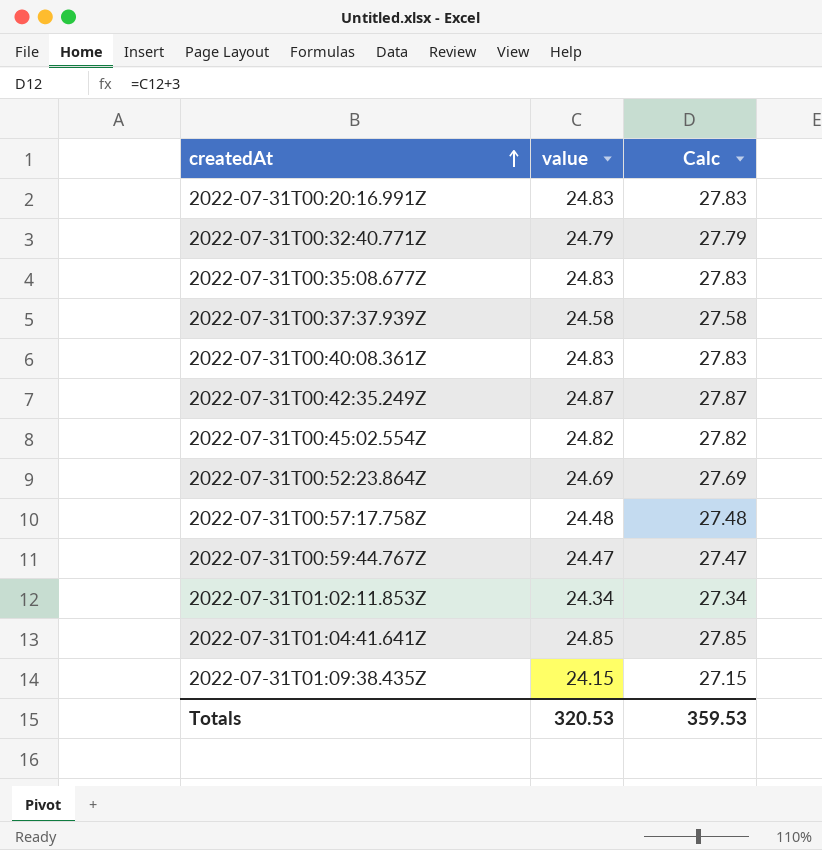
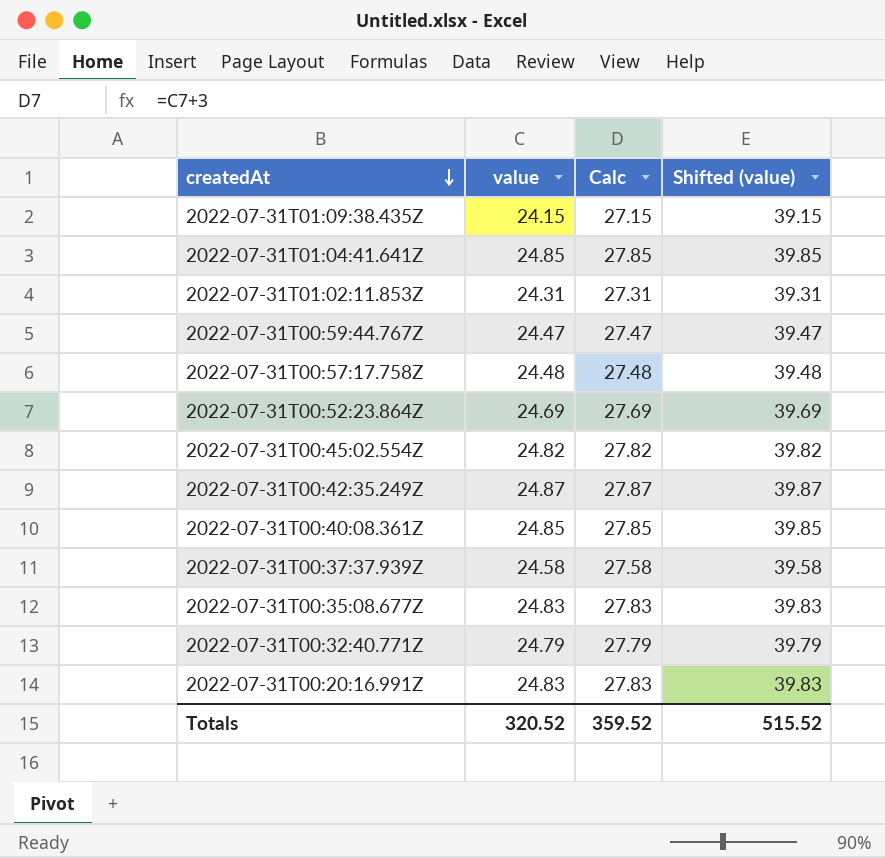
row order: createdAt ascending -> createdAt descending
column Shifted (value) | formula: none -> [value] + 15
2022-07-31T01:02:11.853Z | value: 24.34 -> 24.31
2022-07-31T01:02:11.853Z | Calc: 27.34 -> 27.31
2022-07-31T00:40:08.361Z | value: 24.83 -> 24.85
2022-07-31T00:40:08.361Z | Calc: 27.83 -> 27.85
Totals | value: 320.53 -> 320.52
Totals | Calc: 359.53 -> 359.52

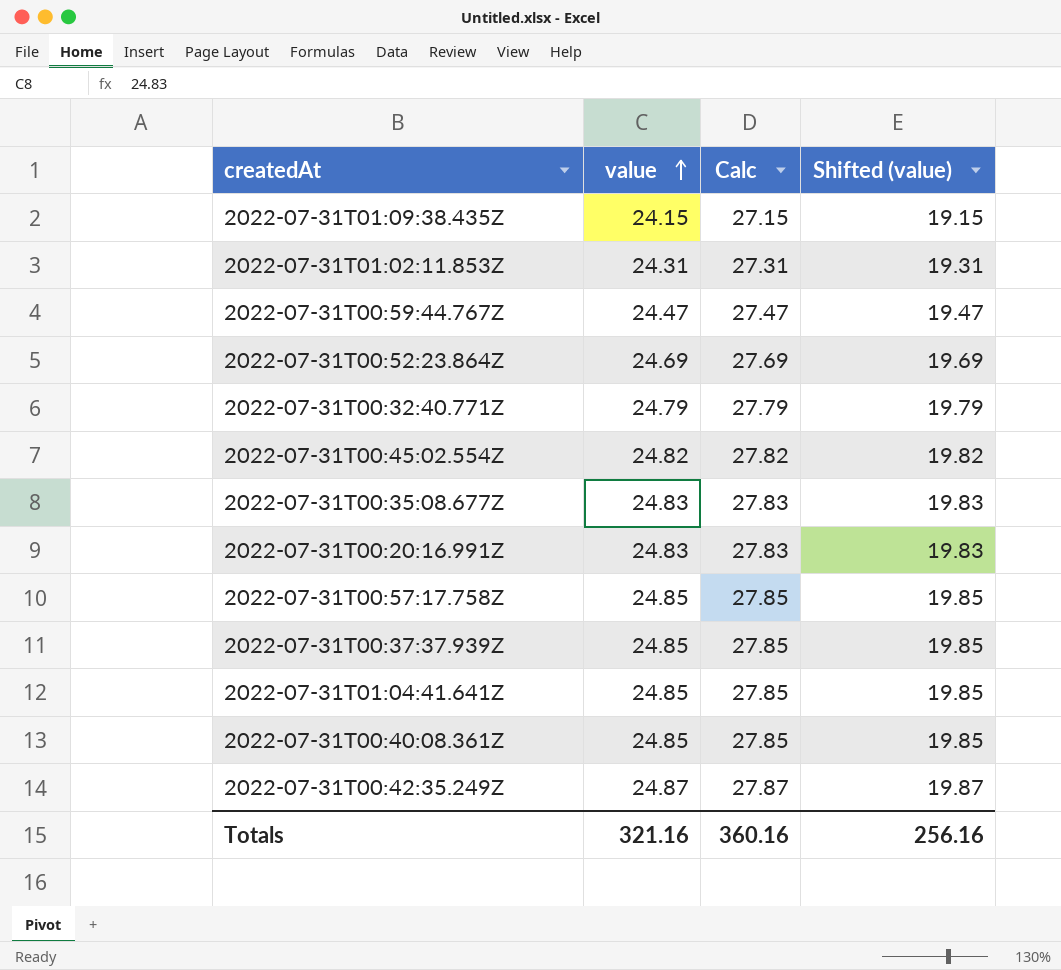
row order: createdAt descending -> value ascending
column Shifted (value) | formula: [value] + 15 -> [value] - 5
2022-07-31T00:57:17.758Z | value: 24.48 -> 24.85
2022-07-31T00:57:17.758Z | Calc: 27.48 -> 27.85
2022-07-31T00:37:37.939Z | value: 24.58 -> 24.85
2022-07-31T00:37:37.939Z | Calc: 27.58 -> 27.85
Totals | value: 320.52 -> 321.16
Totals | Calc: 359.52 -> 360.16
Totals | Shifted (value): 515.52 -> 256.16

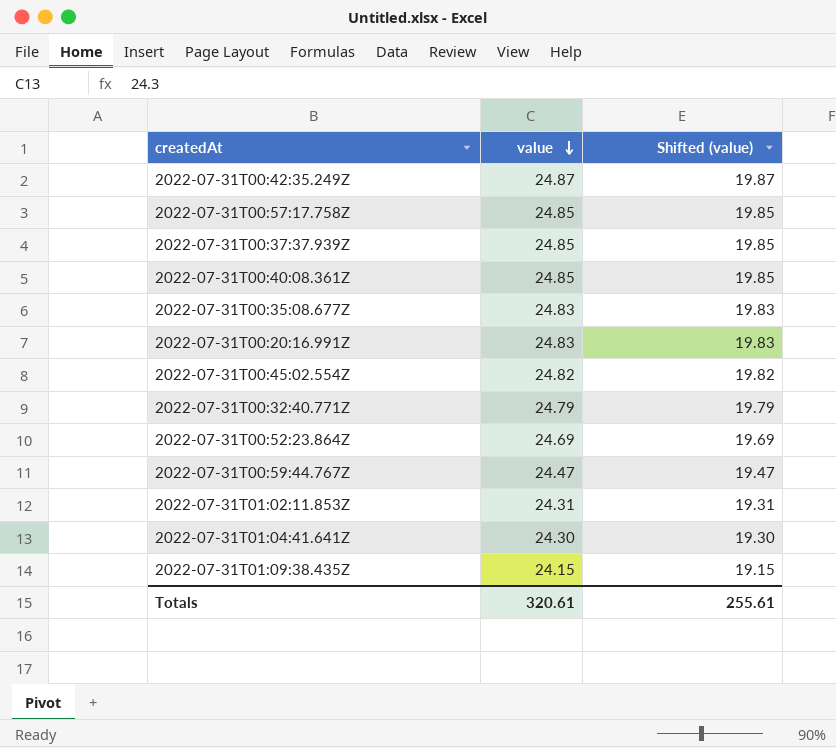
row order: value ascending -> value descending
column Calc | formula: [value] + 3 -> none
2022-07-31T01:04:41.641Z | value: 24.85 -> 24.30
2022-07-31T01:04:41.641Z | Shifted (value): 19.85 -> 19.30
Totals | value: 321.16 -> 320.61
Totals | Shifted (value): 256.16 -> 255.61

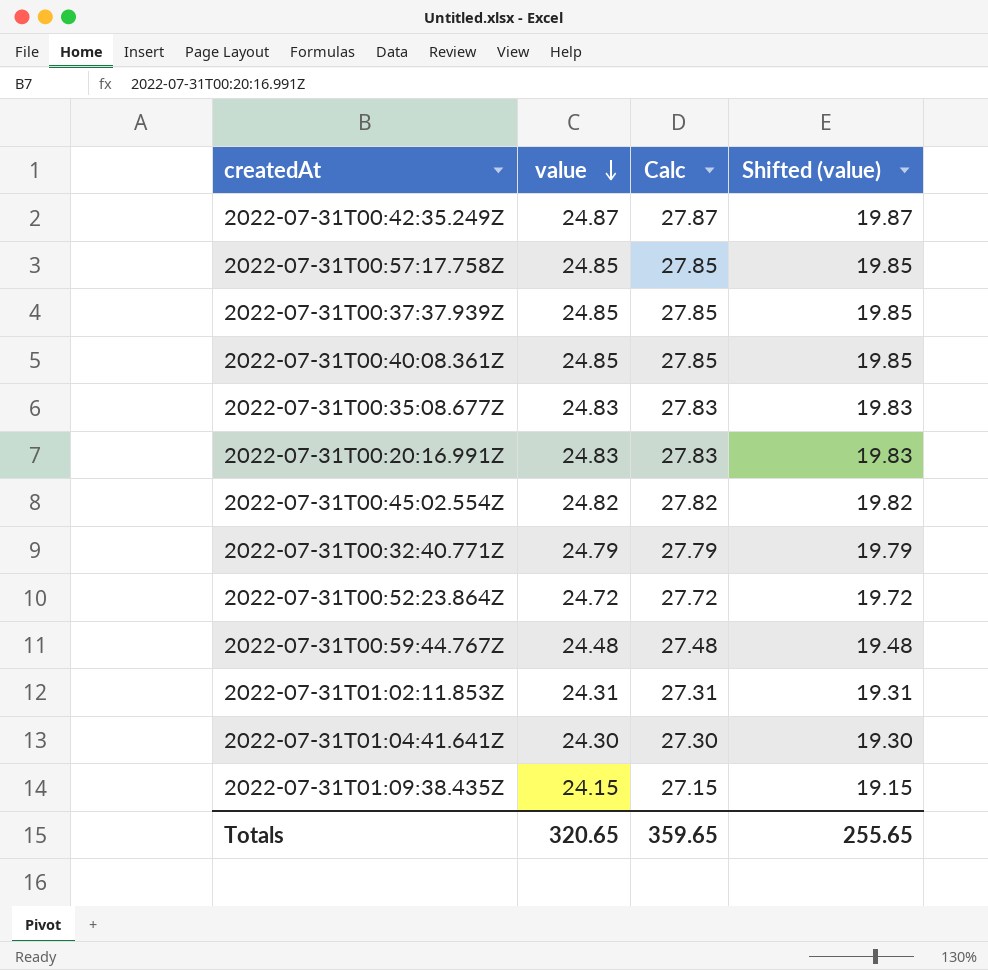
column Calc | formula: none -> [value] + 3
2022-07-31T00:52:23.864Z | value: 24.69 -> 24.72
2022-07-31T00:52:23.864Z | Shifted (value): 19.69 -> 19.72
2022-07-31T00:59:44.767Z | value: 24.47 -> 24.48
2022-07-31T00:59:44.767Z | Shifted (value): 19.47 -> 19.48
Totals | value: 320.61 -> 320.65
Totals | Shifted (value): 255.61 -> 255.65

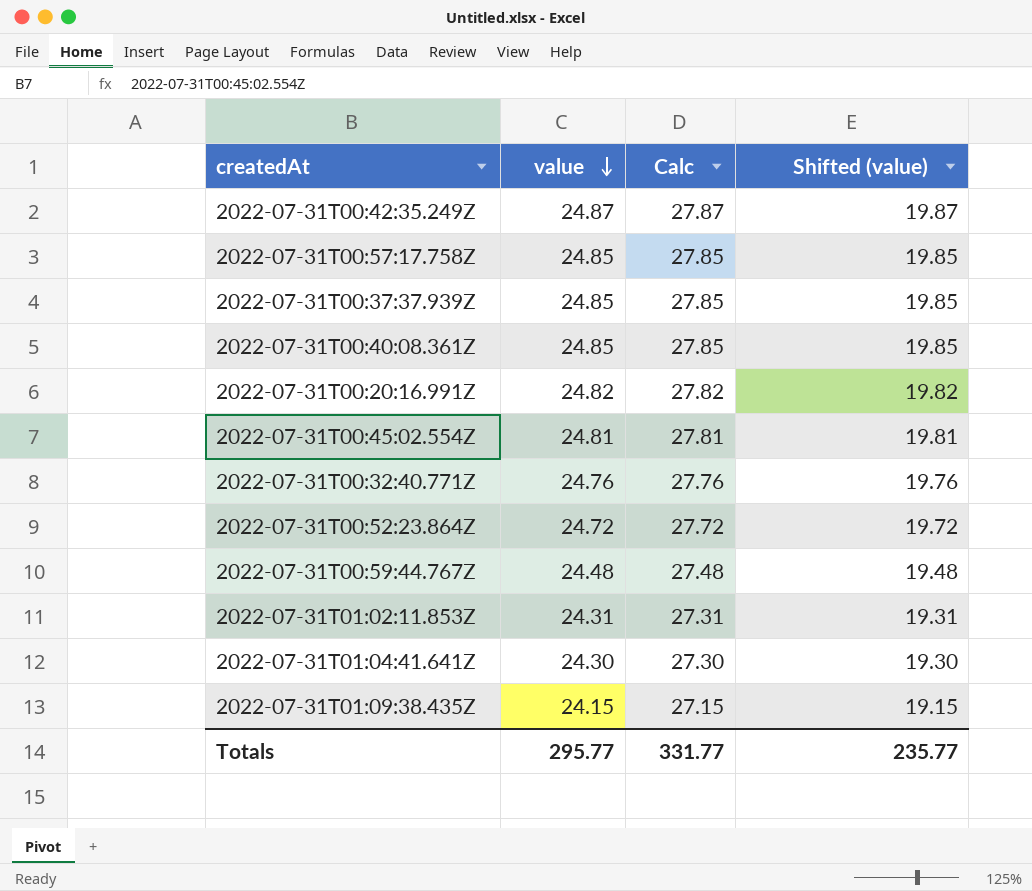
row 2022-07-31T00:35:08.677Z: 24.83 | 27.83 | 19.83 -> none
2022-07-31T00:20:16.991Z | value: 24.83 -> 24.82
2022-07-31T00:20:16.991Z | Calc: 27.83 -> 27.82
2022-07-31T00:20:16.991Z | Shifted (value): 19.83 -> 19.82
2022-07-31T00:45:02.554Z | value: 24.82 -> 24.81
2022-07-31T00:45:02.554Z | Calc: 27.82 -> 27.81
2022-07-31T00:45:02.554Z | Shifted (value): 19.82 -> 19.81
2022-07-31T00:32:40.771Z | value: 24.79 -> 24.76
2022-07-31T00:32:40.771Z | Calc: 27.79 -> 27.76
2022-07-31T00:32:40.771Z | Shifted (value): 19.79 -> 19.76
Totals | value: 320.65 -> 295.77
Totals | Calc: 359.65 -> 331.77
Totals | Shifted (value): 255.65 -> 235.77

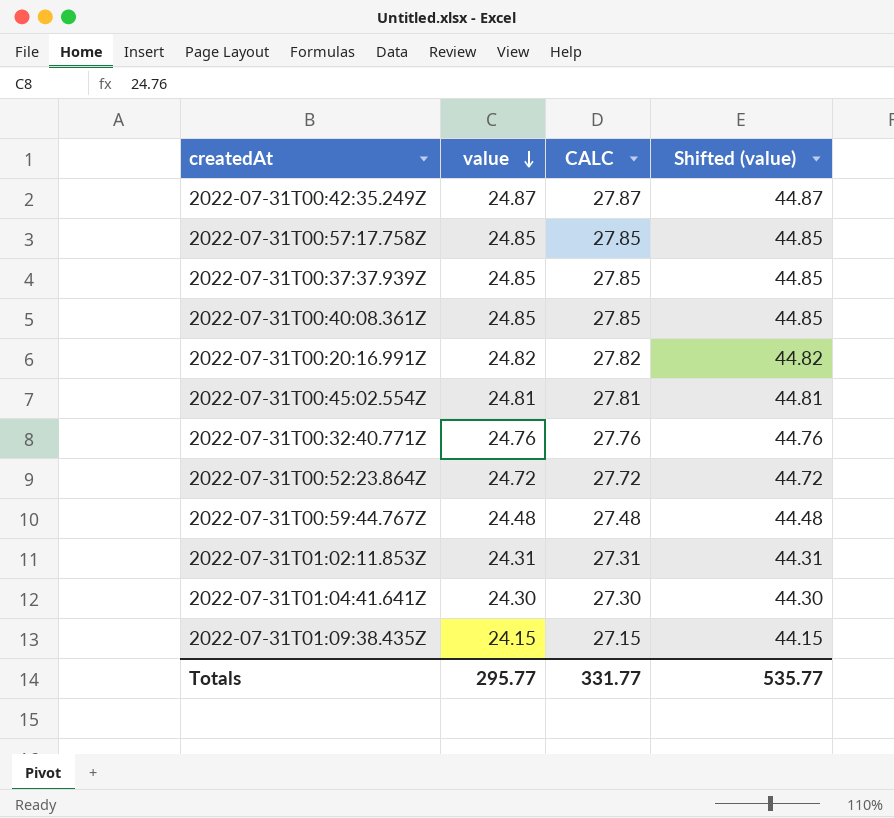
column name: Calc -> CALC
column Shifted (value) | formula: [value] - 5 -> [value] + 20
Totals | Shifted (value): 235.77 -> 535.77

